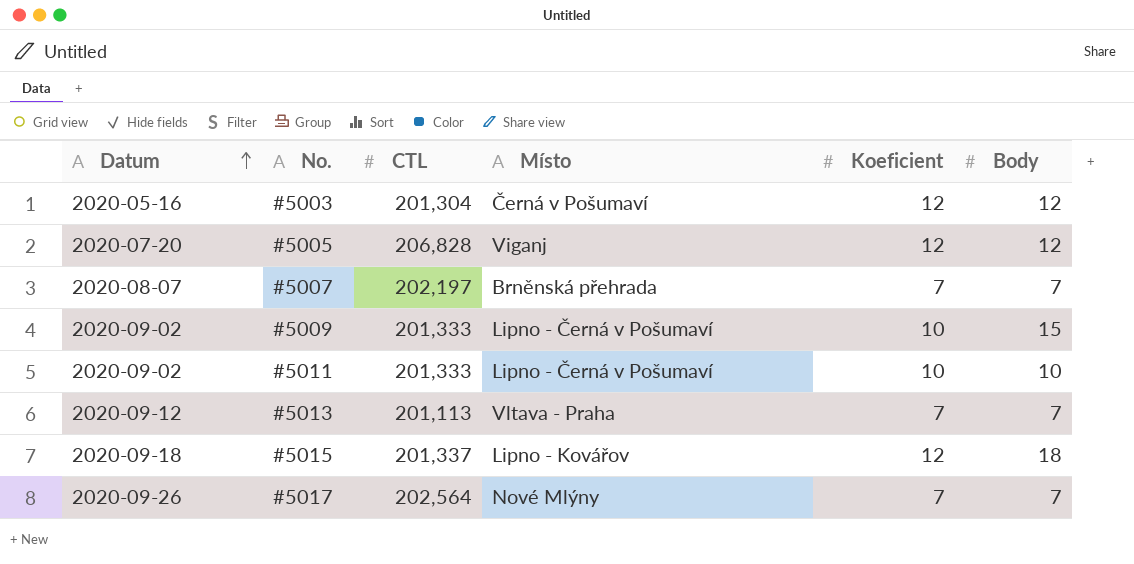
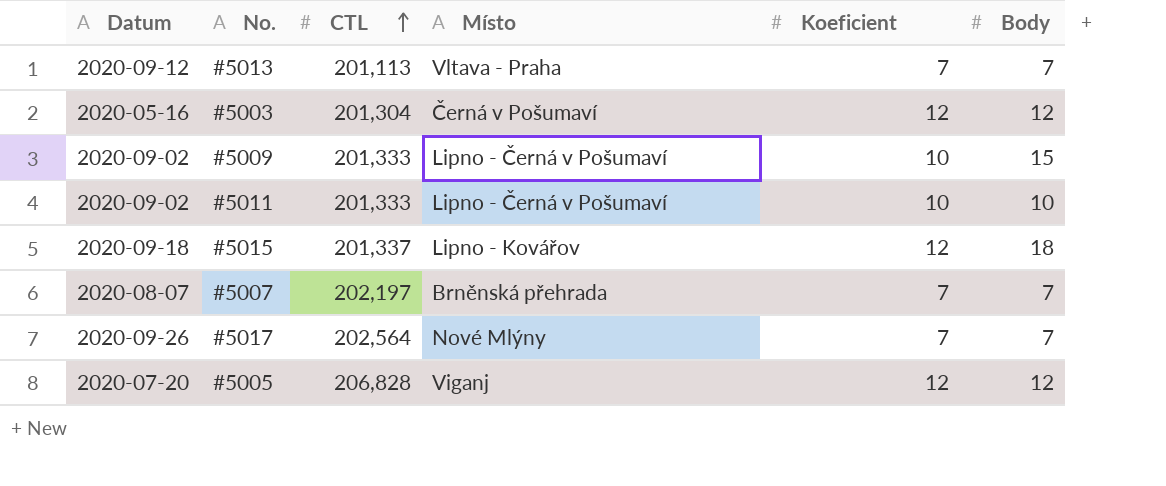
row order: Datum ascending -> CTL ascending

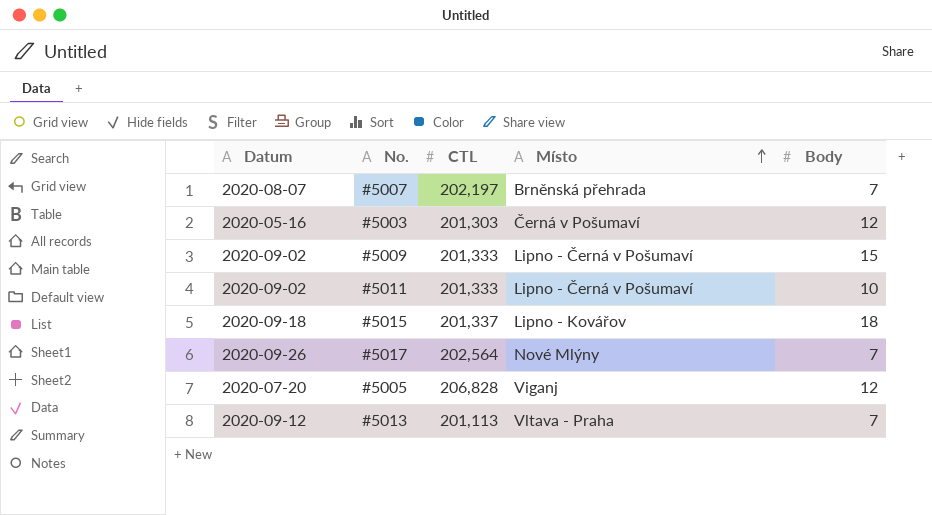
row order: CTL ascending -> Místo ascending
column Koeficient | position: 5 -> none
#5003 | CTL: 201,304 -> 201,303

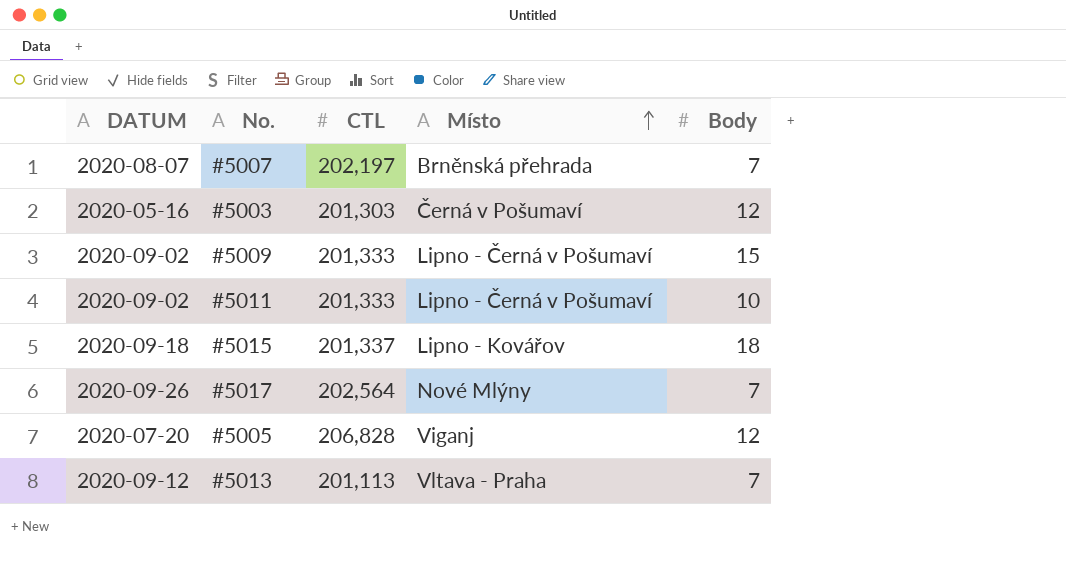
column name: Datum -> DATUM

